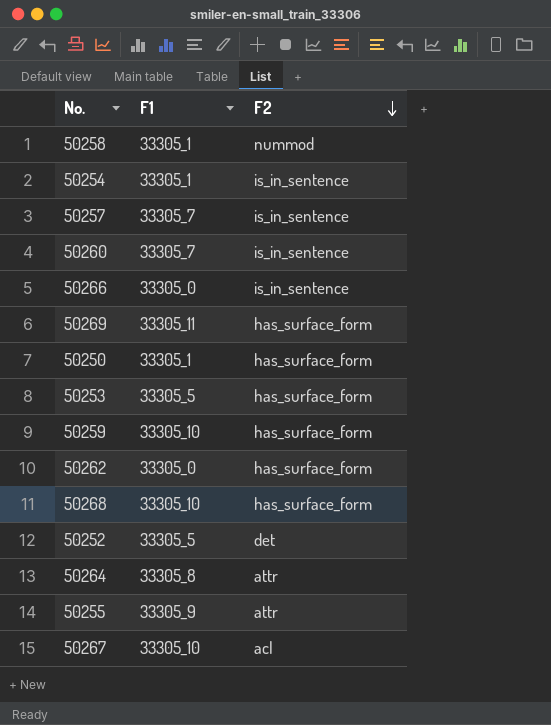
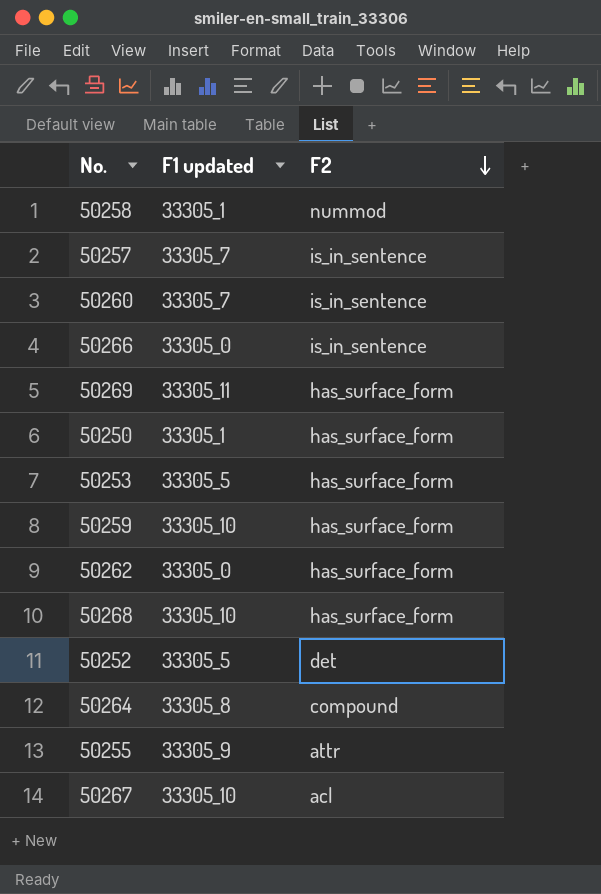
column name: F1 -> F1 updated
row 50254: 33305_1 | is_in_sentence -> none
50264 | F2: attr -> compound

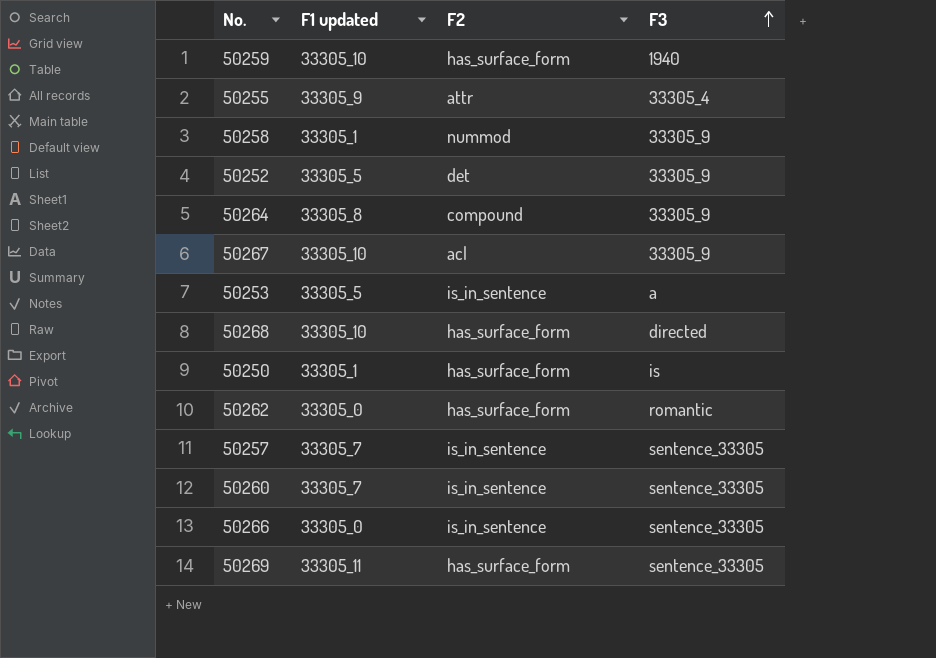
row order: F2 descending -> F3 ascending
column F3 | position: none -> 4
50253 | F2: has_surface_form -> is_in_sentence

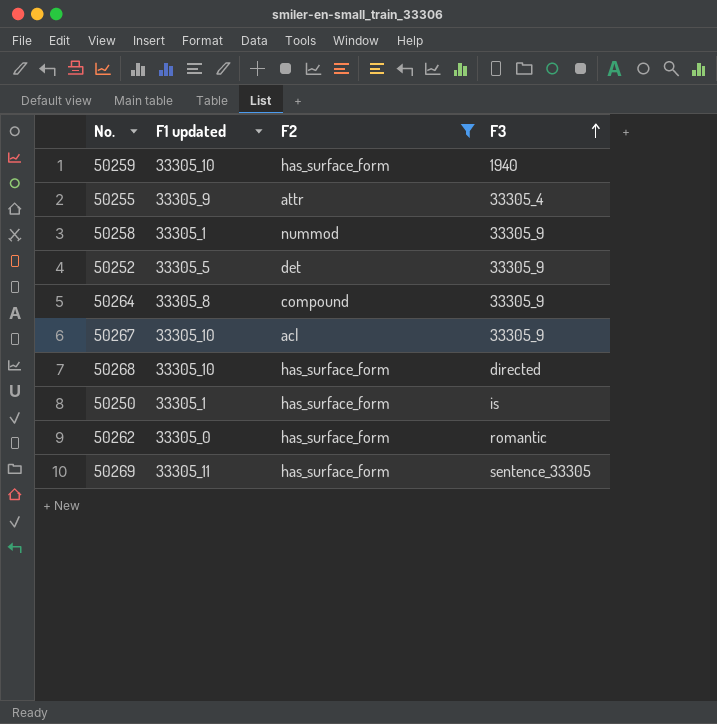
filter: none -> F2 != is_in_sentence

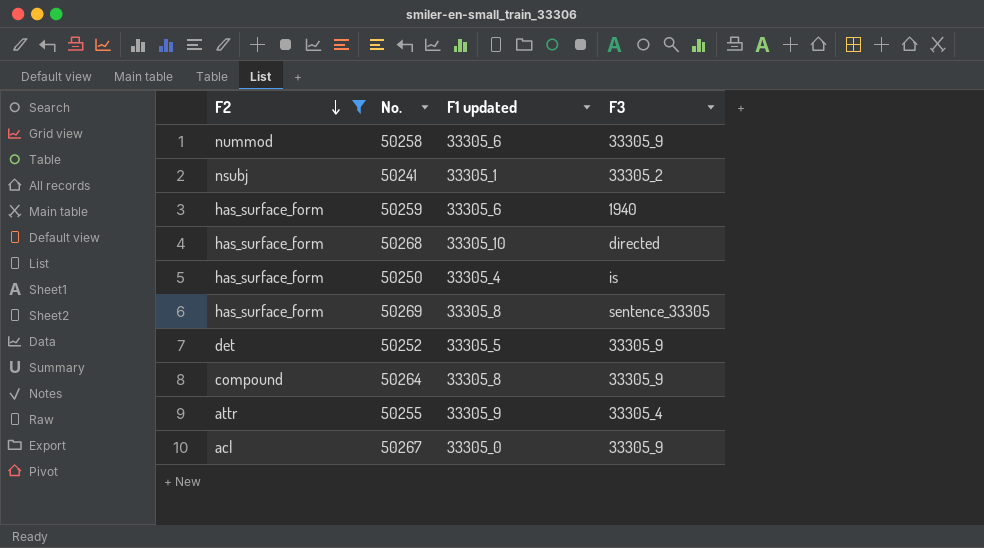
row order: F3 ascending -> F2 descending
column F2 | position: 3 -> 1
row 50262: 33305_0 | has_surface_form | romantic -> none
50258 | F1 updated: 33305_1 -> 33305_6
row 50241: none -> nsubj | 33305_1 | 33305_2
50259 | F1 updated: 33305_10 -> 33305_6
50250 | F1 updated: 33305_1 -> 33305_4
50269 | F1 updated: 33305_11 -> 33305_8
50267 | F1 updated: 33305_10 -> 33305_0

